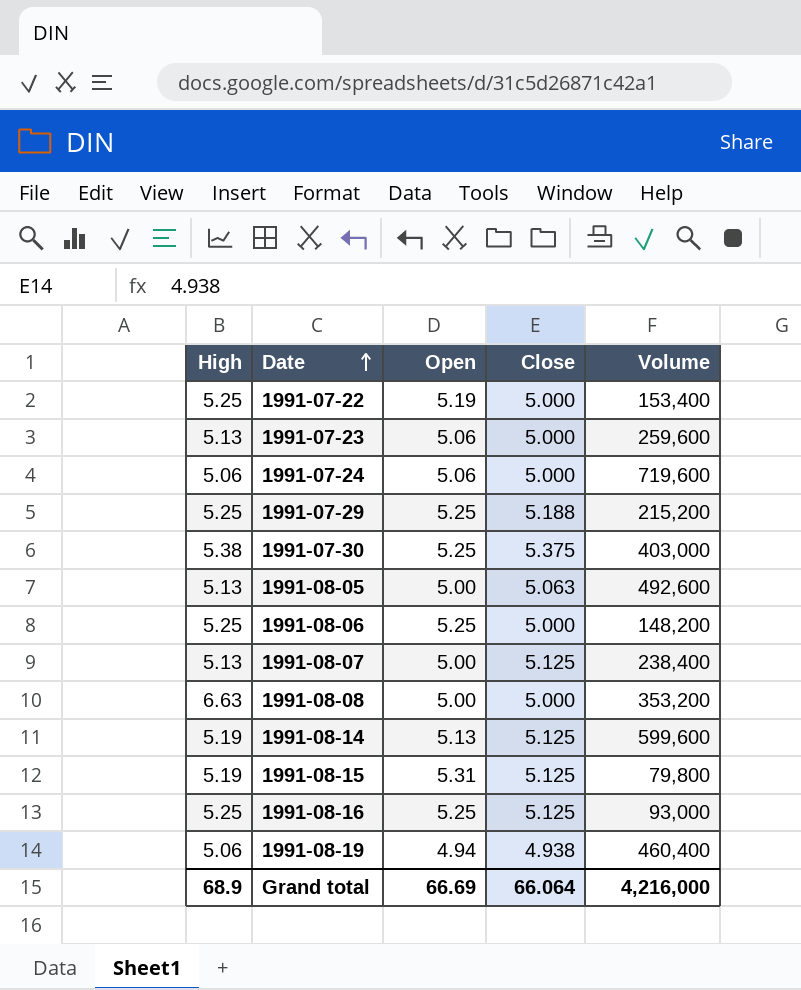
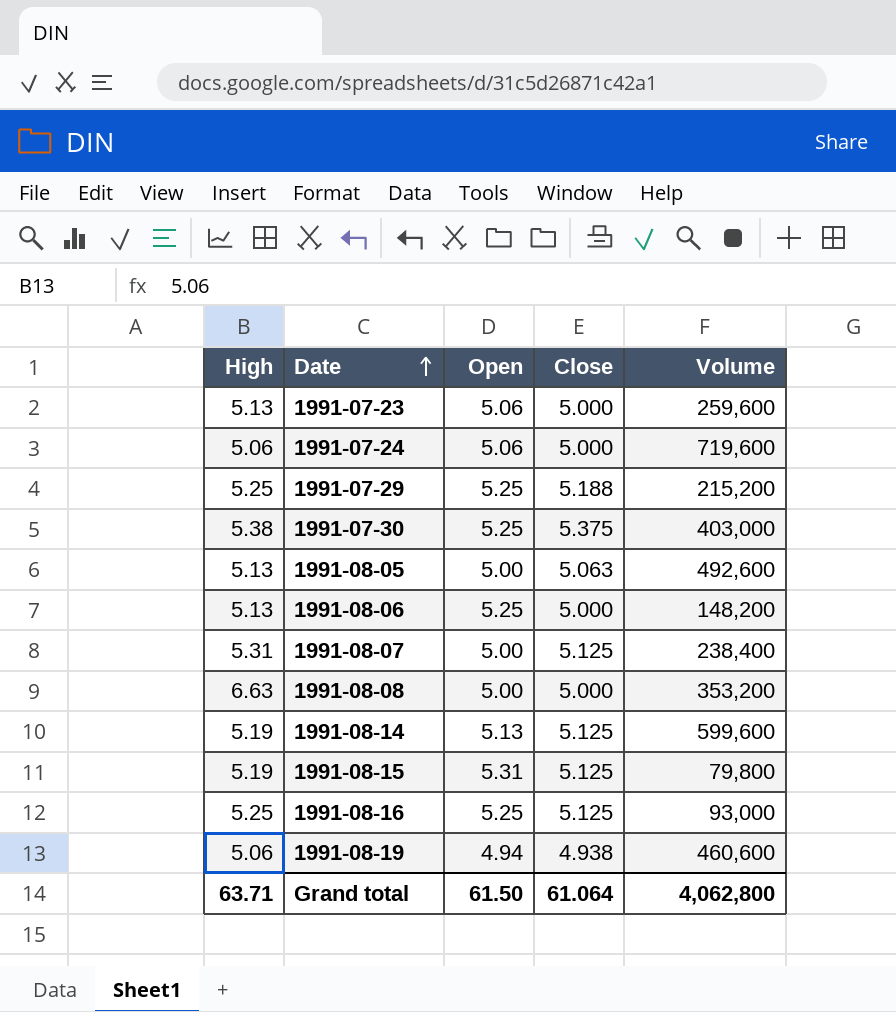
row 1991-07-22: 5.25 | 5.19 | 5.000 | 153,400 -> none
1991-08-06 | High: 5.25 -> 5.13
1991-08-07 | High: 5.13 -> 5.31
1991-08-19 | Volume: 460,400 -> 460,600
Grand total | High: 68.9 -> 63.71
Grand total | Open: 66.69 -> 61.50
Grand total | Close: 66.064 -> 61.064
Grand total | Volume: 4,216,000 -> 4,062,800

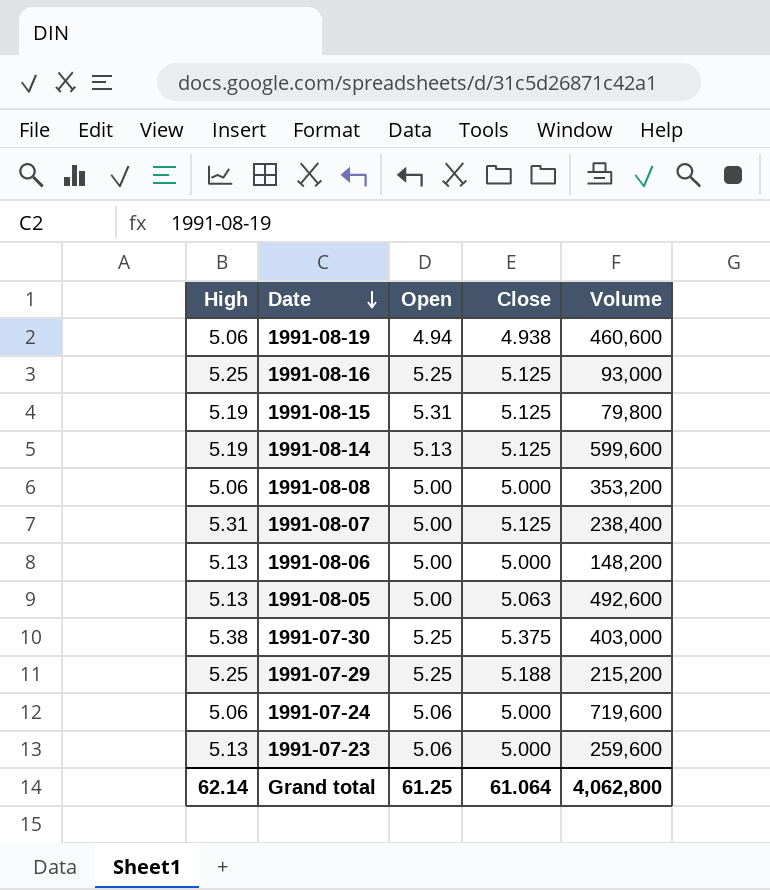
row order: Date ascending -> Date descending
1991-08-08 | High: 6.63 -> 5.06
1991-08-06 | Open: 5.25 -> 5.00
Grand total | High: 63.71 -> 62.14
Grand total | Open: 61.50 -> 61.25

